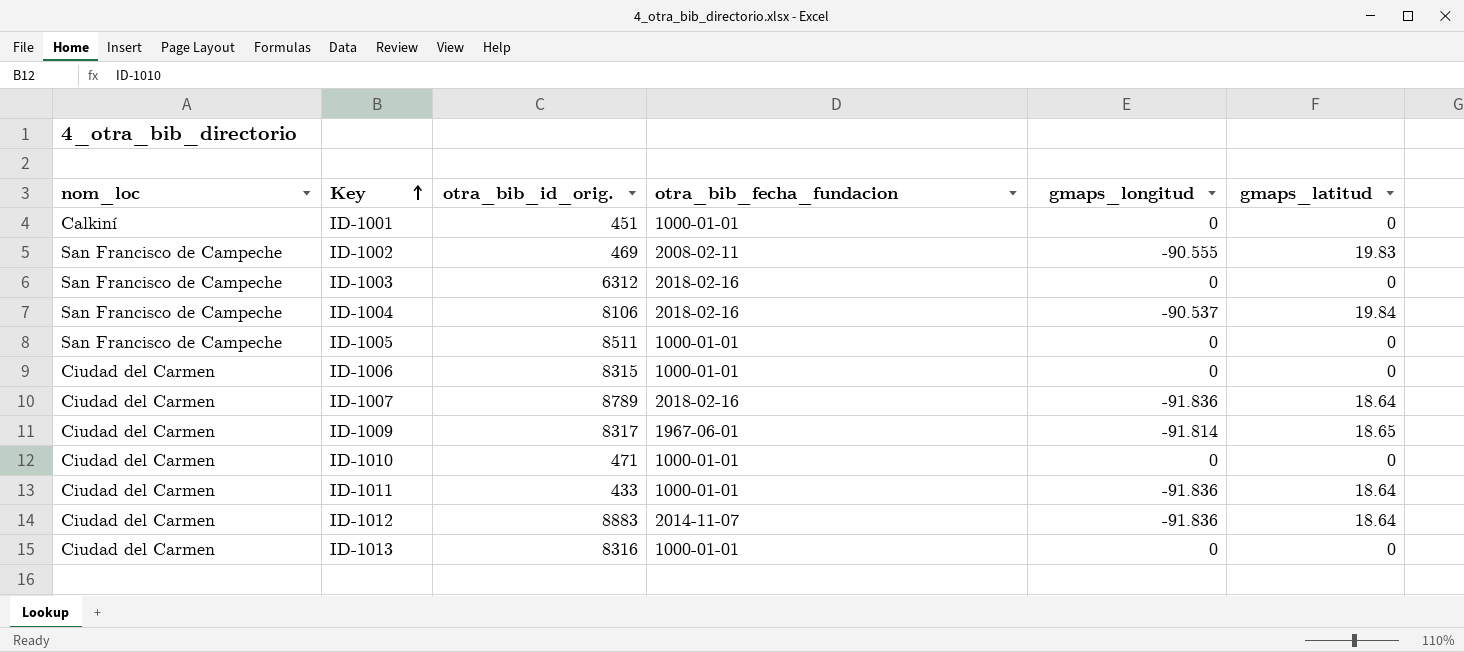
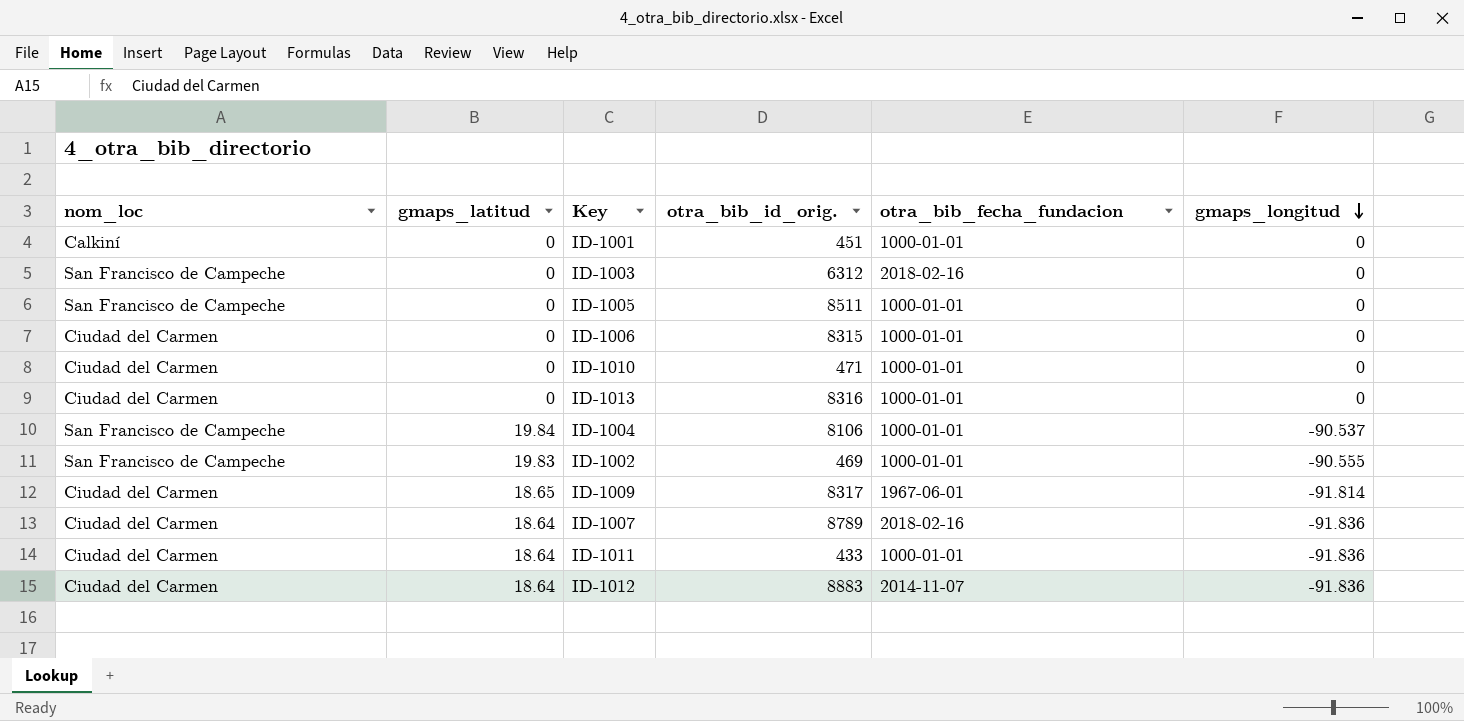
row order: Key ascending -> gmaps_longitud descending
column gmaps_latitud | position: 6 -> 2
ID-1004 | otra_bib_fecha_fundacion: 2018-02-16 -> 1000-01-01
ID-1002 | otra_bib_fecha_fundacion: 2008-02-11 -> 1000-01-01

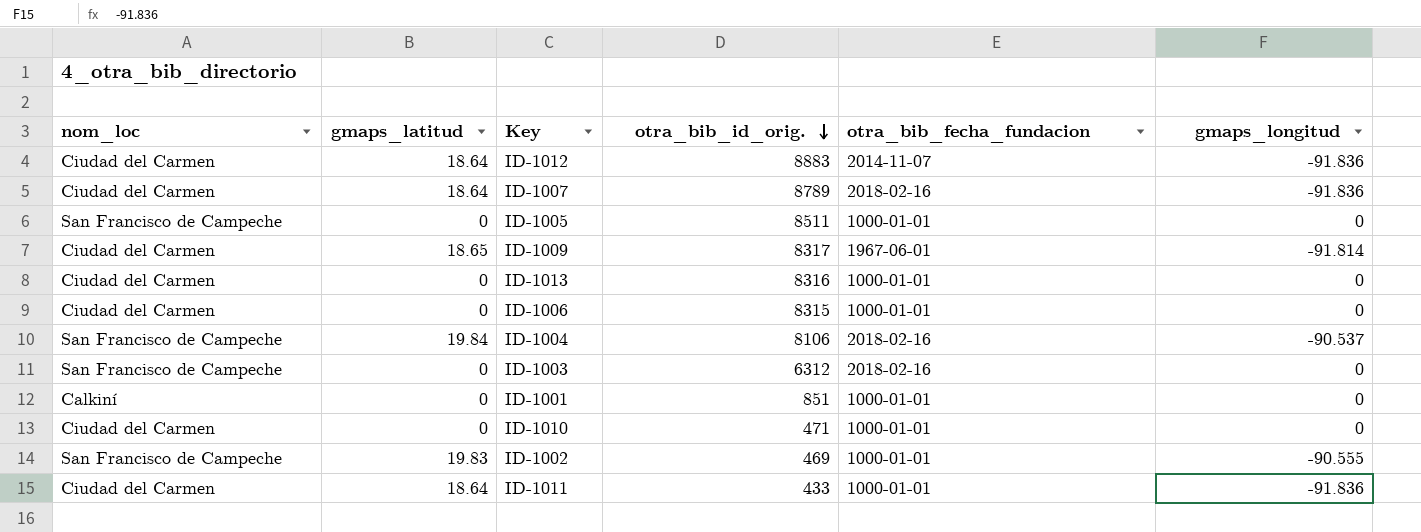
row order: gmaps_longitud descending -> otra_bib_id_orig. descending
ID-1004 | otra_bib_fecha_fundacion: 1000-01-01 -> 2018-02-16
ID-1001 | otra_bib_id_orig.: 451 -> 851

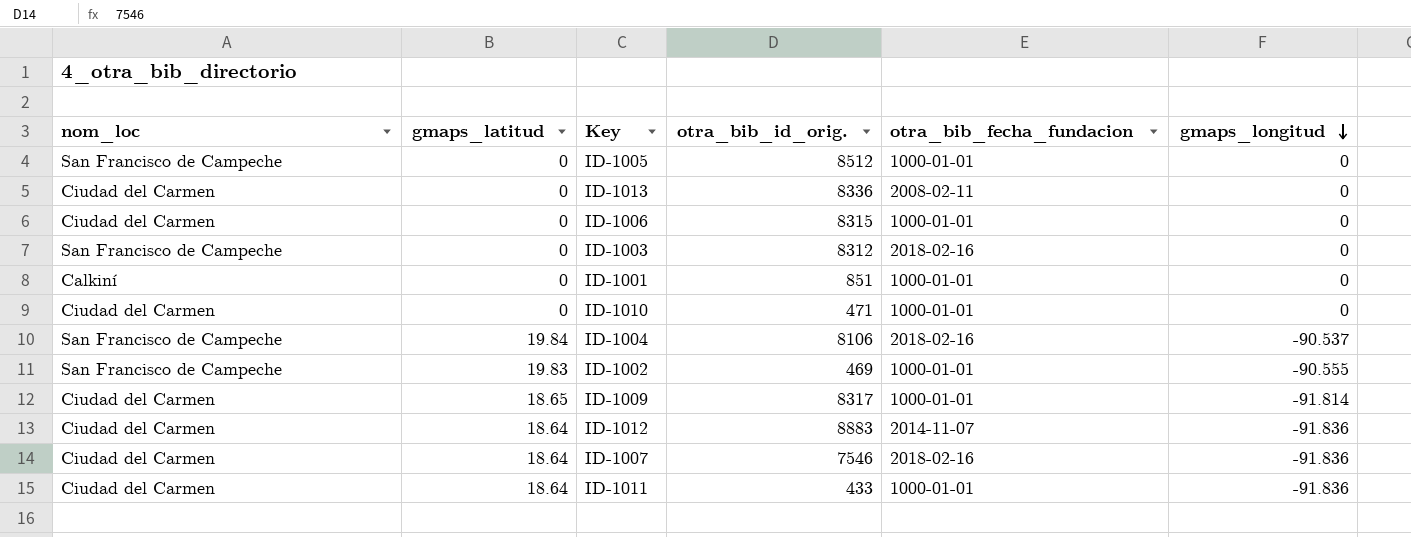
row order: otra_bib_id_orig. descending -> gmaps_longitud descending
ID-1005 | otra_bib_id_orig.: 8511 -> 8512
ID-1013 | otra_bib_id_orig.: 8316 -> 8336
ID-1013 | otra_bib_fecha_fundacion: 1000-01-01 -> 2008-02-11
ID-1003 | otra_bib_id_orig.: 6312 -> 8312
ID-1009 | otra_bib_fecha_fundacion: 1967-06-01 -> 1000-01-01
ID-1007 | otra_bib_id_orig.: 8789 -> 7546

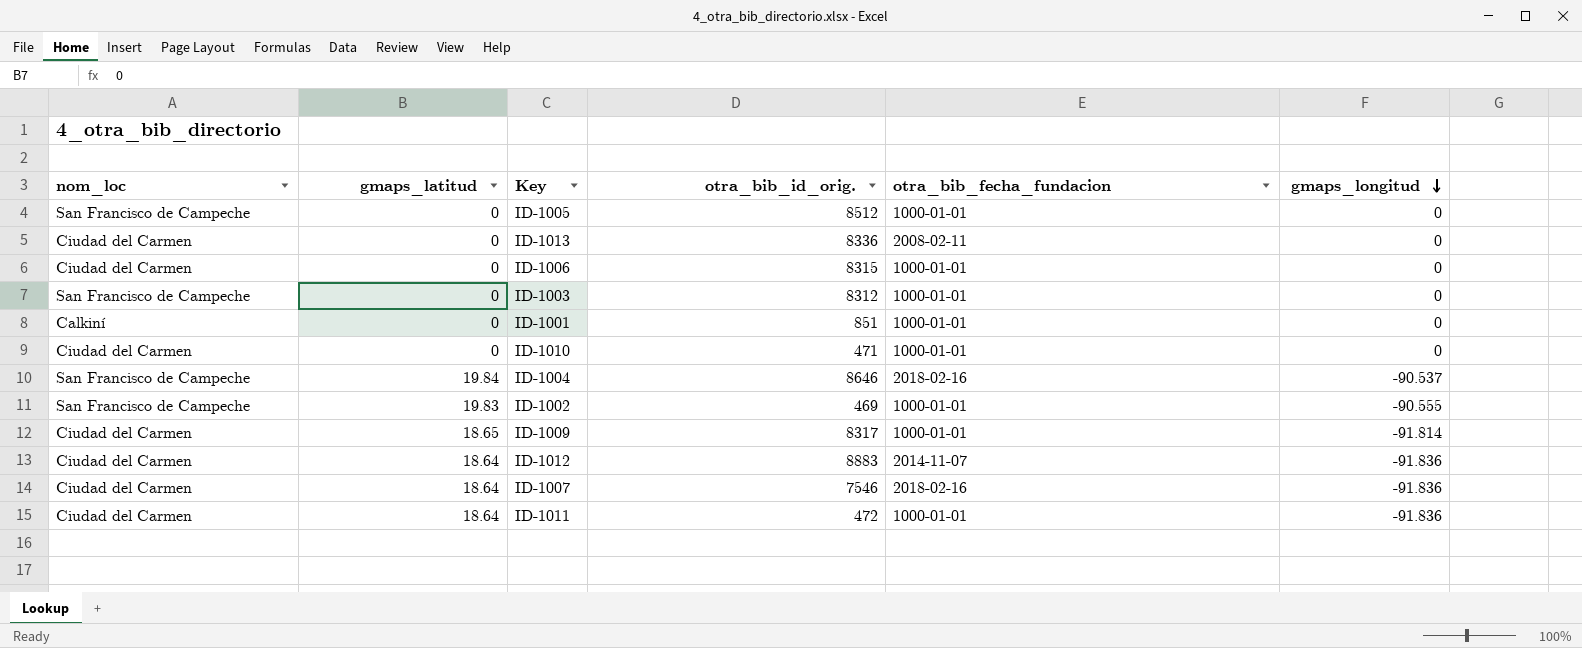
ID-1003 | otra_bib_fecha_fundacion: 2018-02-16 -> 1000-01-01
ID-1004 | otra_bib_id_orig.: 8106 -> 8646
ID-1011 | otra_bib_id_orig.: 433 -> 472

